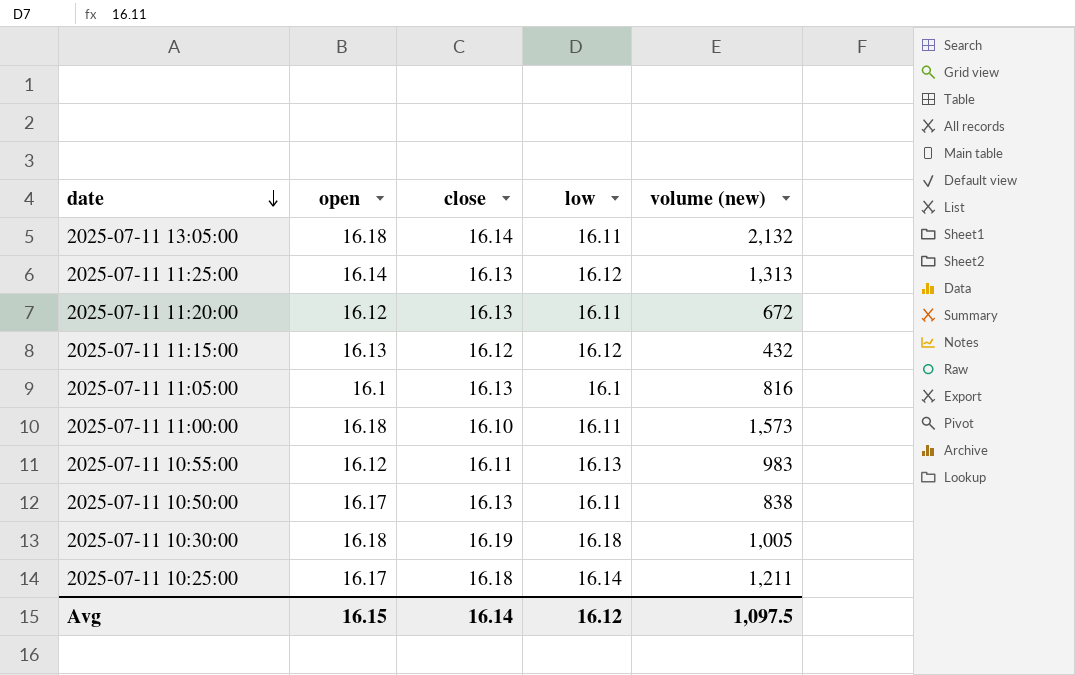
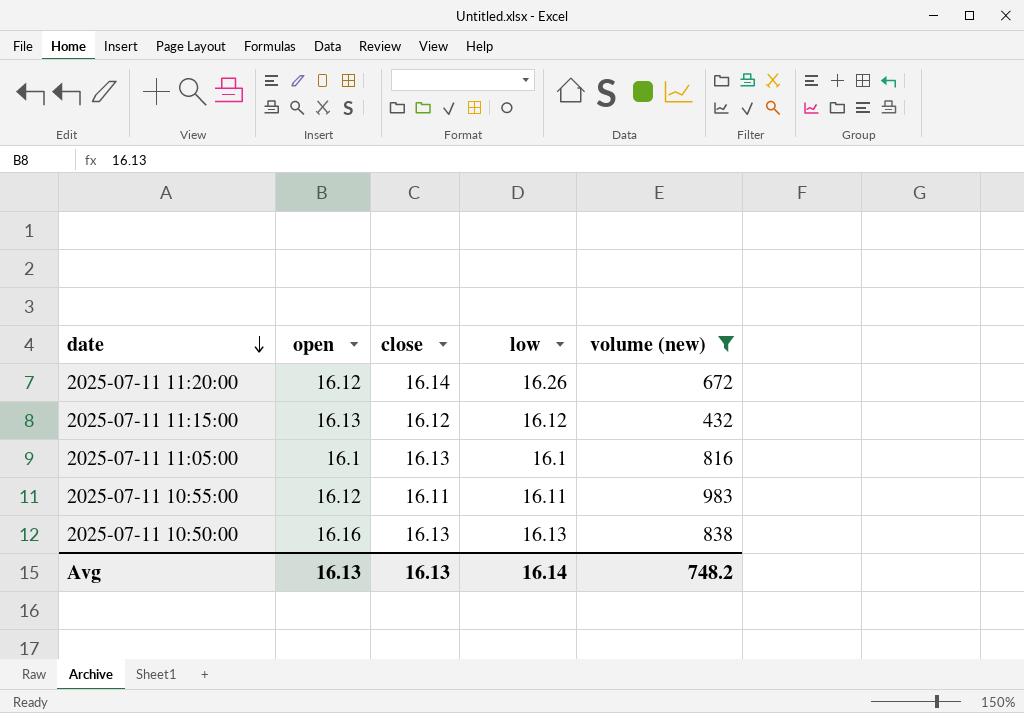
filter: none -> volume (new) <= 983
2025-07-11 11:20:00 | close: 16.13 -> 16.14
2025-07-11 11:20:00 | low: 16.11 -> 16.26
2025-07-11 10:55:00 | low: 16.13 -> 16.11
2025-07-11 10:50:00 | open: 16.17 -> 16.16
2025-07-11 10:50:00 | low: 16.11 -> 16.13
Avg | open: 16.15 -> 16.13
Avg | close: 16.14 -> 16.13
Avg | low: 16.12 -> 16.14
Avg | volume (new): 1,097.5 -> 748.2

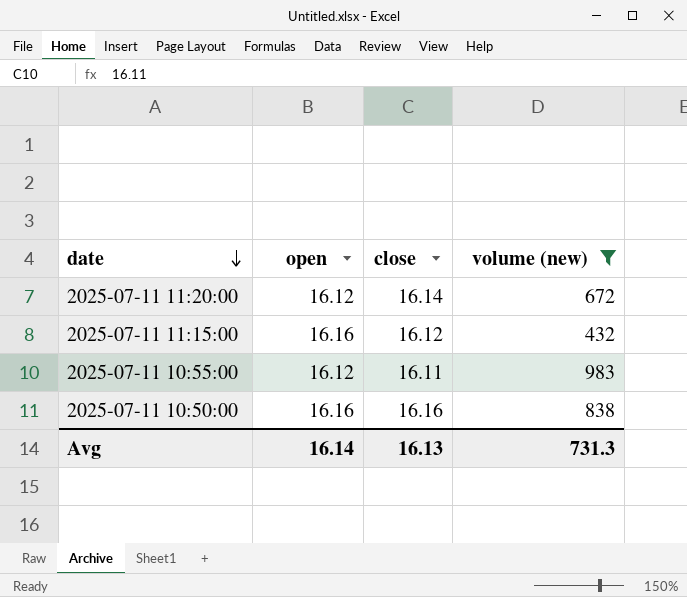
column low | position: 4 -> none
row 2025-07-11 11:05:00: 16.1 | 16.13 | 16.1 | 816 -> none
2025-07-11 11:15:00 | open: 16.13 -> 16.16
2025-07-11 10:50:00 | close: 16.13 -> 16.16
Avg | open: 16.13 -> 16.14
Avg | volume (new): 748.2 -> 731.3

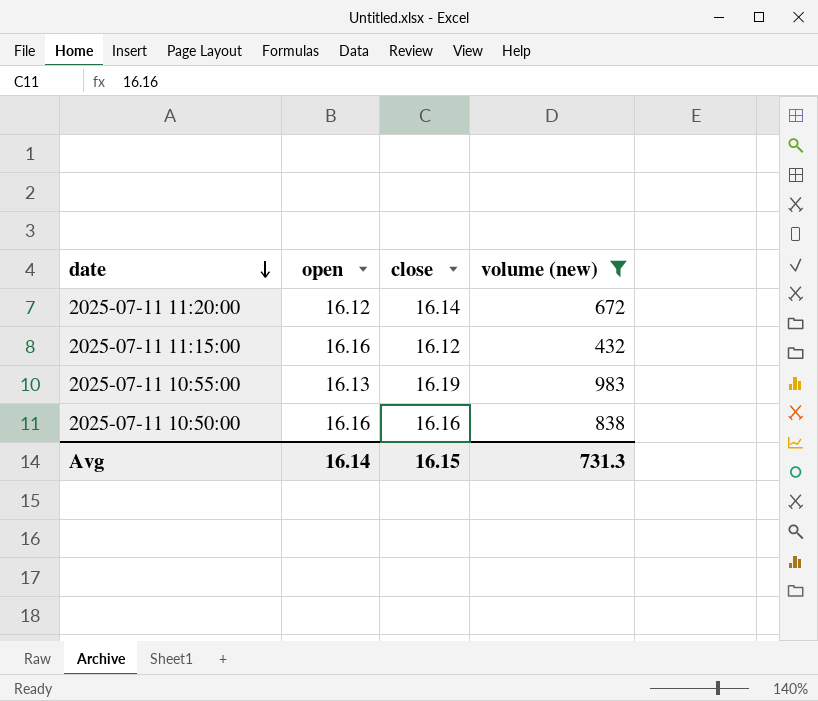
2025-07-11 10:55:00 | open: 16.12 -> 16.13
2025-07-11 10:55:00 | close: 16.11 -> 16.19
Avg | close: 16.13 -> 16.15

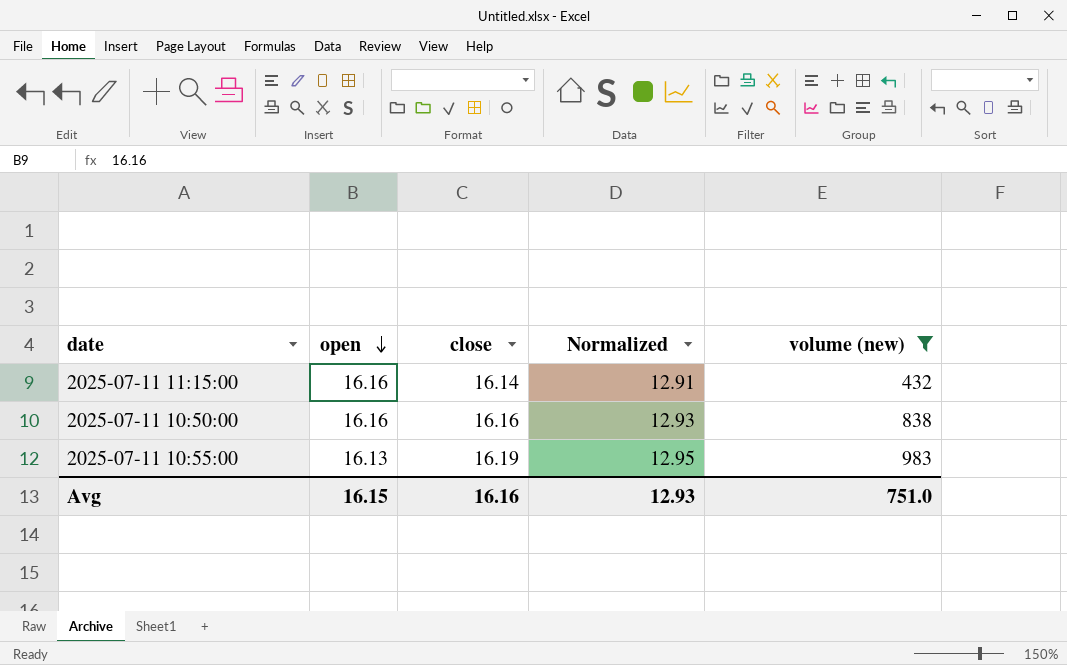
row order: date descending -> open descending
column Normalized | formula: none -> [close] * 0.8
row 2025-07-11 11:20:00: 16.12 | 16.14 | 672 -> none
2025-07-11 11:15:00 | close: 16.12 -> 16.14
Avg | open: 16.14 -> 16.15
Avg | close: 16.15 -> 16.16
Avg | volume (new): 731.3 -> 751.0

